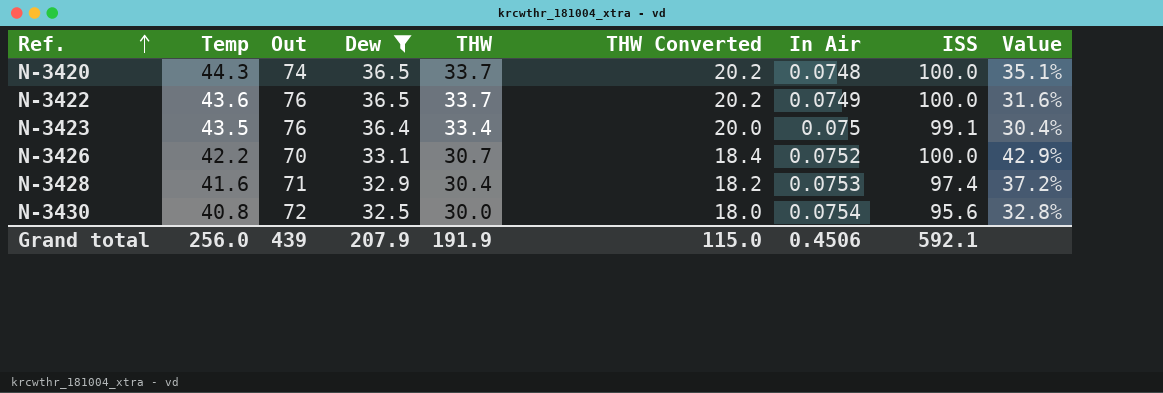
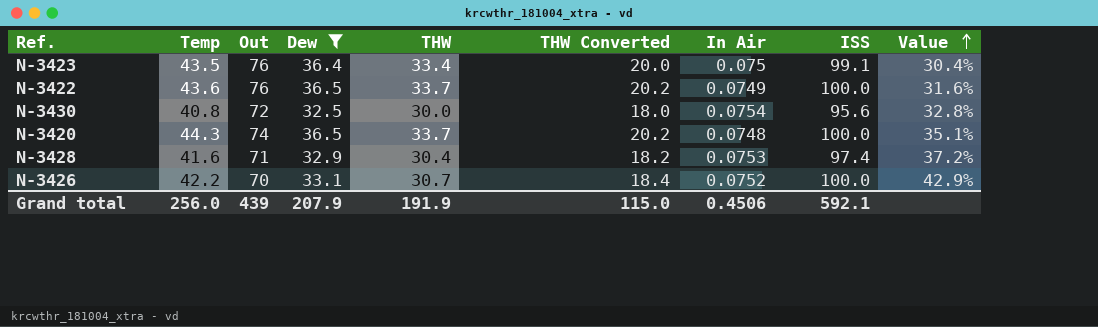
row order: Ref. ascending -> Value ascending

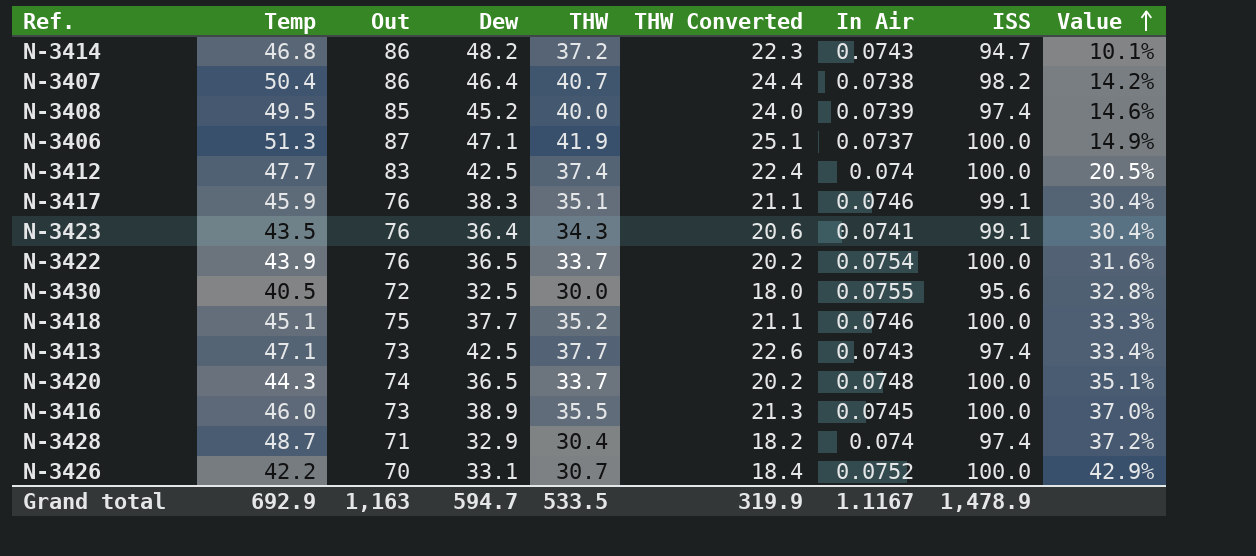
filter: Dew <= 36.5 -> none
N-3423 | THW: 33.4 -> 34.3
N-3423 | THW Converted: 20.0 -> 20.6
N-3423 | In Air: 0.075 -> 0.0741
N-3422 | Temp: 43.6 -> 43.9
N-3422 | In Air: 0.0749 -> 0.0754
N-3430 | Temp: 40.8 -> 40.5
N-3430 | In Air: 0.0754 -> 0.0755
N-3428 | Temp: 41.6 -> 48.7
N-3428 | In Air: 0.0753 -> 0.074
Grand total | Temp: 256.0 -> 692.9
Grand total | Out: 439 -> 1,163
Grand total | Dew: 207.9 -> 594.7
Grand total | THW: 191.9 -> 533.5
Grand total | THW Converted: 115.0 -> 319.9
Grand total | In Air: 0.4506 -> 1.1167
Grand total | ISS: 592.1 -> 1,478.9

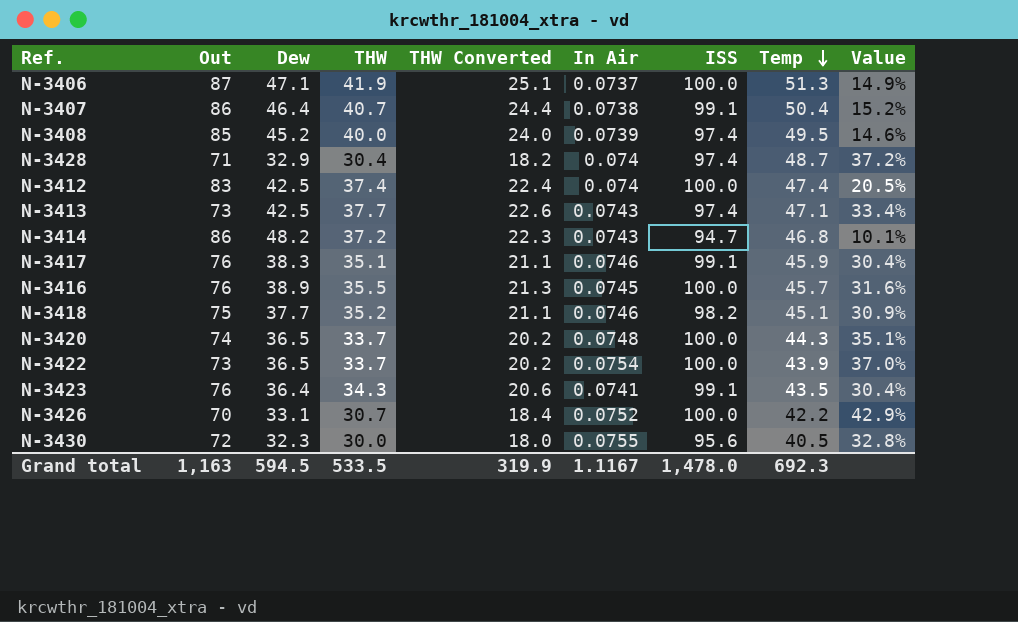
row order: Value ascending -> Temp descending
column Temp | position: 2 -> 8
N-3407 | ISS: 98.2 -> 99.1
N-3407 | Value: 14.2% -> 15.2%
N-3412 | Temp: 47.7 -> 47.4
N-3416 | Out: 73 -> 76
N-3416 | Temp: 46.0 -> 45.7
N-3416 | Value: 37.0% -> 31.6%
N-3418 | ISS: 100.0 -> 98.2
N-3418 | Value: 33.3% -> 30.9%
N-3422 | Out: 76 -> 73
N-3422 | Value: 31.6% -> 37.0%
N-3430 | Dew: 32.5 -> 32.3
Grand total | Dew: 594.7 -> 594.5
Grand total | ISS: 1,478.9 -> 1,478.0
Grand total | Temp: 692.9 -> 692.3

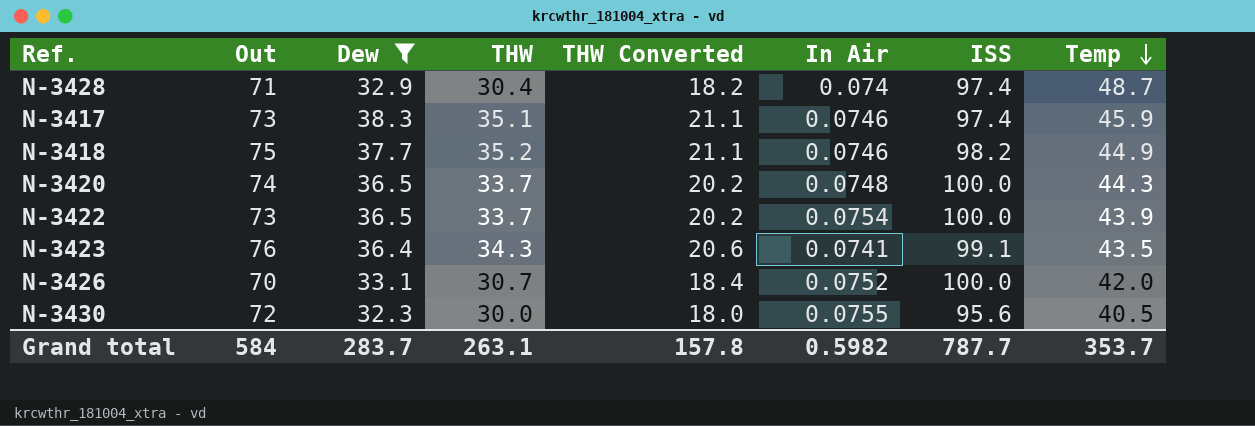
filter: none -> Dew <= 38.3
column Value | formula: ([ISS] - [Out]) / [Out] -> none
N-3417 | Out: 76 -> 73
N-3417 | ISS: 99.1 -> 97.4
N-3418 | Temp: 45.1 -> 44.9
N-3426 | Temp: 42.2 -> 42.0
Grand total | Out: 1,163 -> 584
Grand total | Dew: 594.5 -> 283.7
Grand total | THW: 533.5 -> 263.1
Grand total | THW Converted: 319.9 -> 157.8
Grand total | In Air: 1.1167 -> 0.5982
Grand total | ISS: 1,478.0 -> 787.7
Grand total | Temp: 692.3 -> 353.7

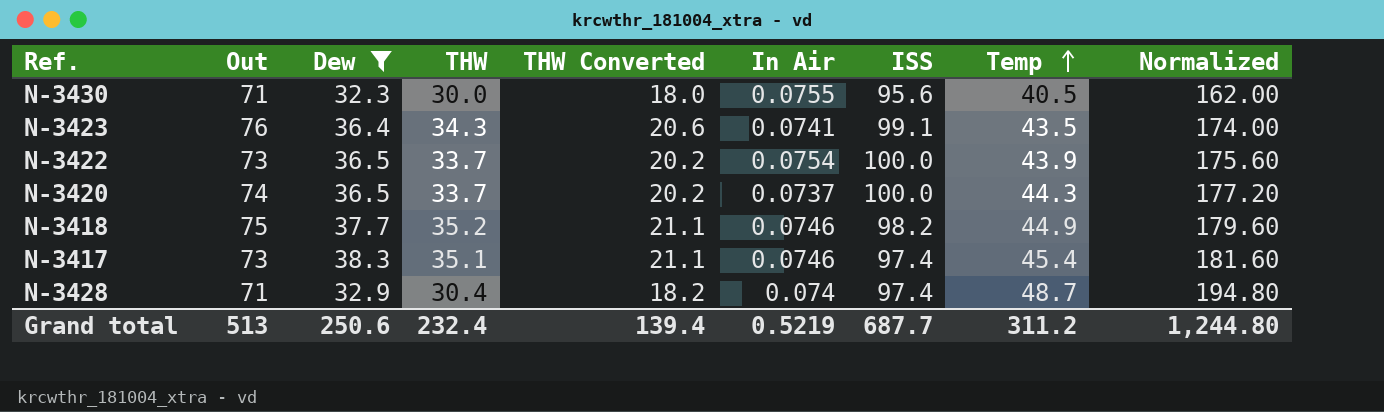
row order: Temp descending -> Temp ascending
column Normalized | formula: none -> [Temp] * 4
row N-3426: 70 | 33.1 | 30.7 | 18.4 | 0.0752 | 100.0 | 42.0 -> none
N-3430 | Out: 72 -> 71
N-3420 | In Air: 0.0748 -> 0.0737
N-3417 | Temp: 45.9 -> 45.4
Grand total | Out: 584 -> 513
Grand total | Dew: 283.7 -> 250.6
Grand total | THW: 263.1 -> 232.4
Grand total | THW Converted: 157.8 -> 139.4
Grand total | In Air: 0.5982 -> 0.5219
Grand total | ISS: 787.7 -> 687.7
Grand total | Temp: 353.7 -> 311.2

